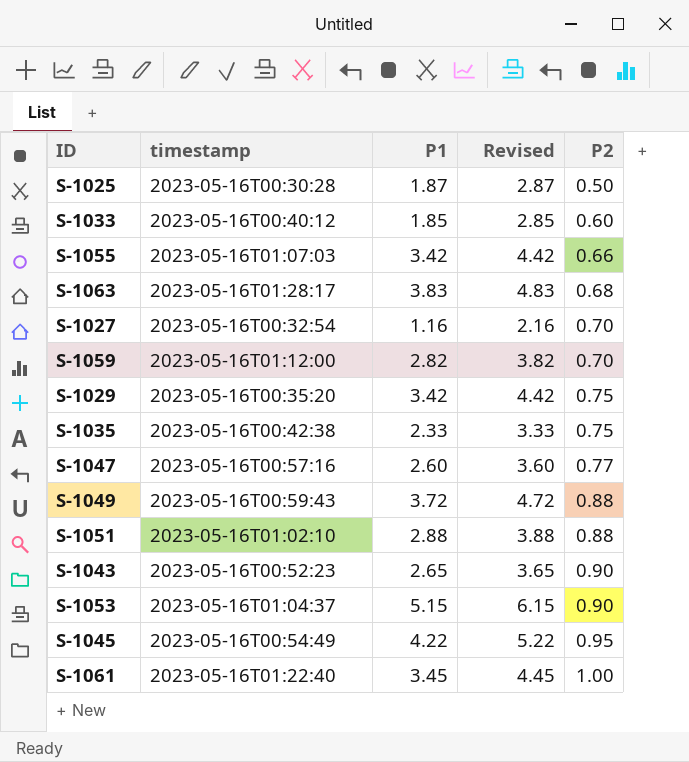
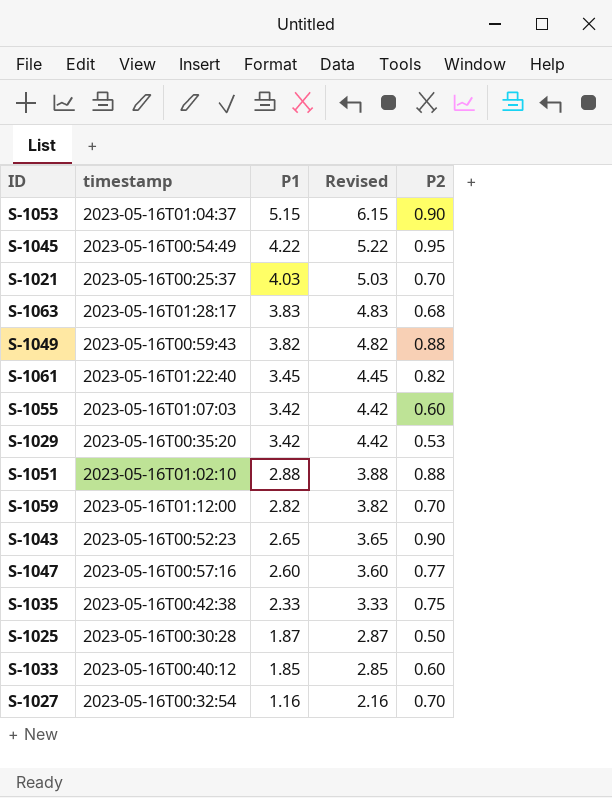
row order: P2 ascending -> P1 descending
row S-1021: none -> 2023-05-16T00:25:37 | 4.03 | 5.03 | 0.70
S-1049 | P1: 3.72 -> 3.82
S-1049 | Revised: 4.72 -> 4.82
S-1061 | P2: 1.00 -> 0.82
S-1055 | P2: 0.66 -> 0.60
S-1029 | P2: 0.75 -> 0.53

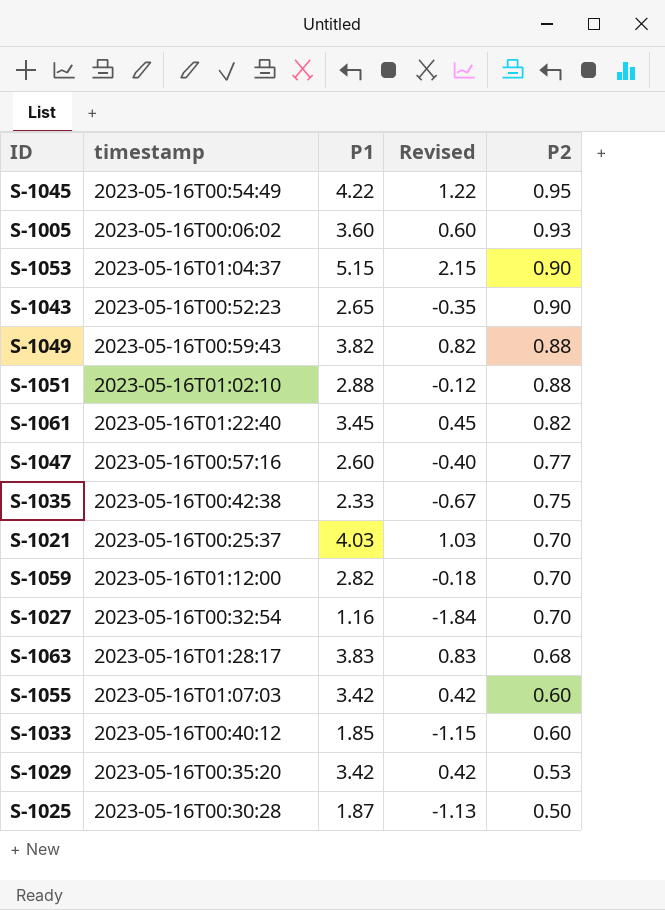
row order: P1 descending -> P2 descending
column Revised | formula: [P1] + 1 -> [P1] - 3
row S-1005: none -> 2023-05-16T00:06:02 | 3.60 | 0.60 | 0.93

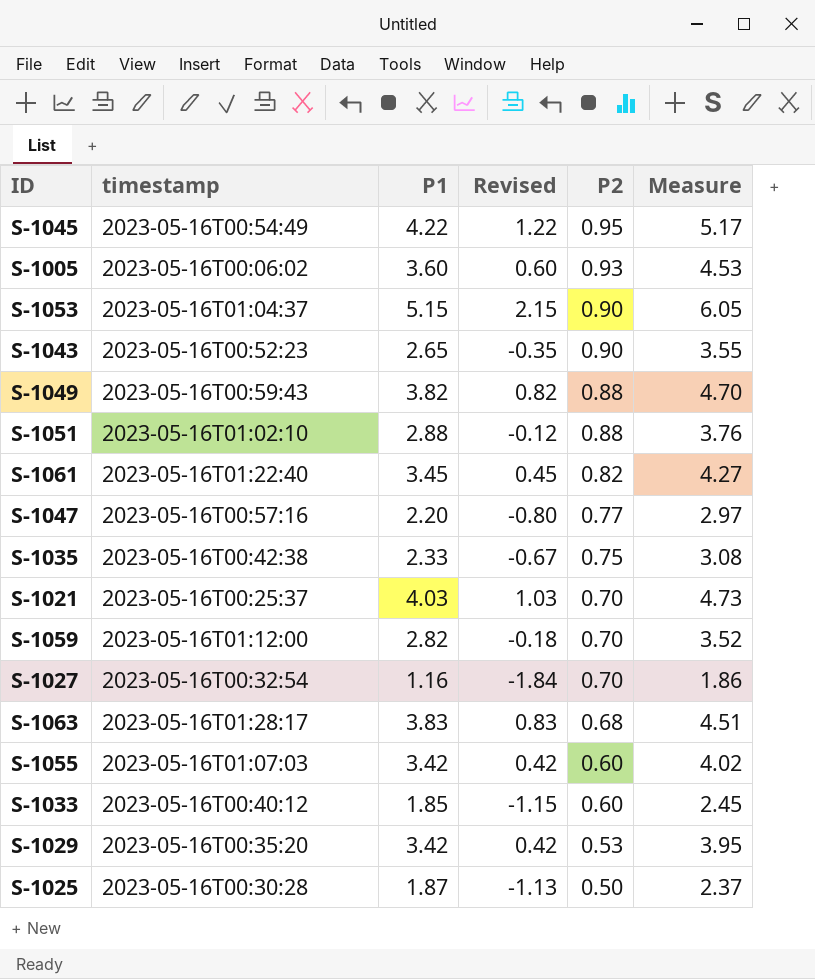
column Measure | formula: none -> [P1] + [P2]
S-1047 | P1: 2.60 -> 2.20
S-1047 | Revised: -0.40 -> -0.80

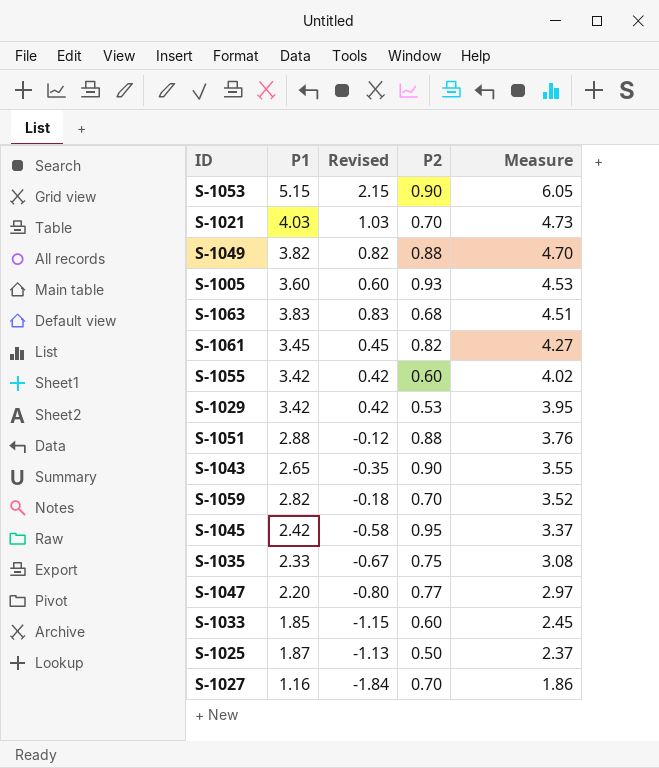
row order: P2 descending -> Measure descending
column timestamp | position: 2 -> none
S-1045 | P1: 4.22 -> 2.42
S-1045 | Revised: 1.22 -> -0.58
S-1045 | Measure: 5.17 -> 3.37

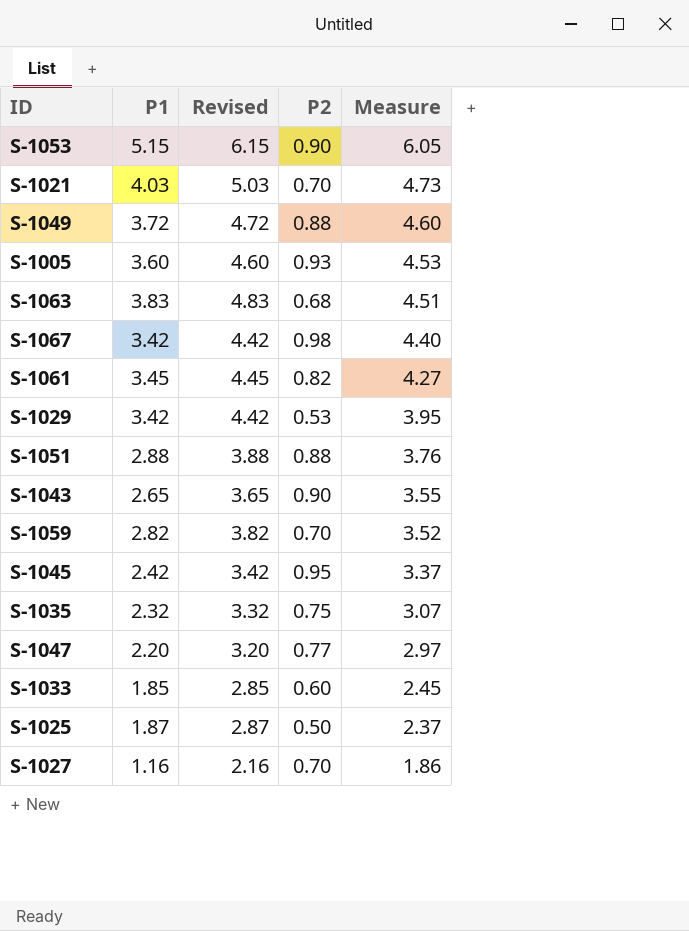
column Revised | formula: [P1] - 3 -> [P1] + 1
row S-1055: 3.42 | 0.42 | 0.60 | 4.02 -> none
S-1049 | P1: 3.82 -> 3.72
S-1049 | Measure: 4.70 -> 4.60
row S-1067: none -> 3.42 | 4.42 | 0.98 | 4.40
S-1035 | P1: 2.33 -> 2.32
S-1035 | Measure: 3.08 -> 3.07

